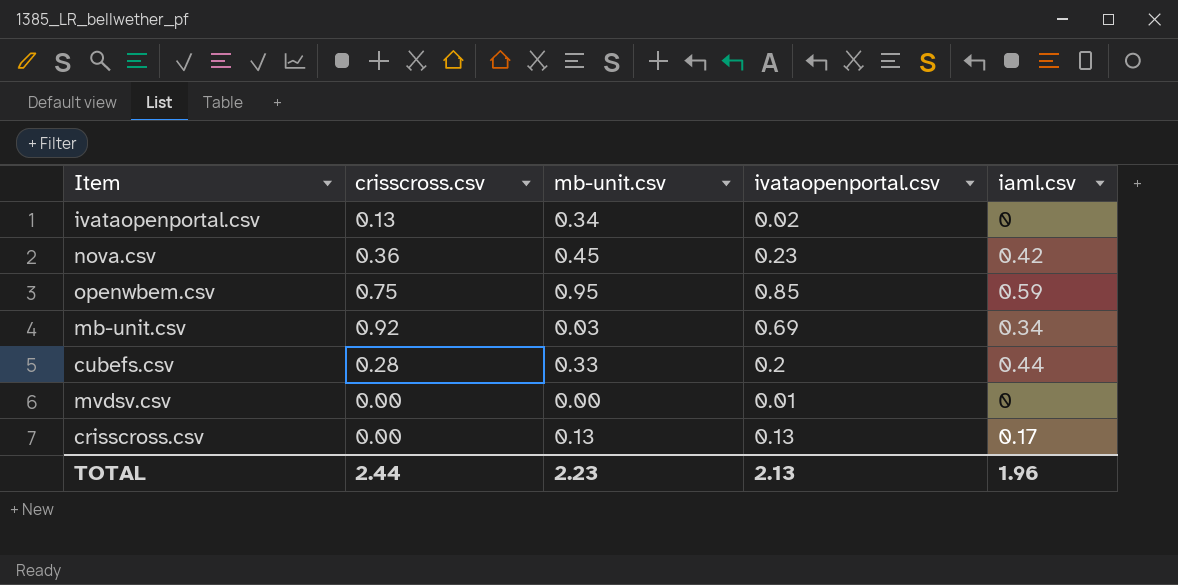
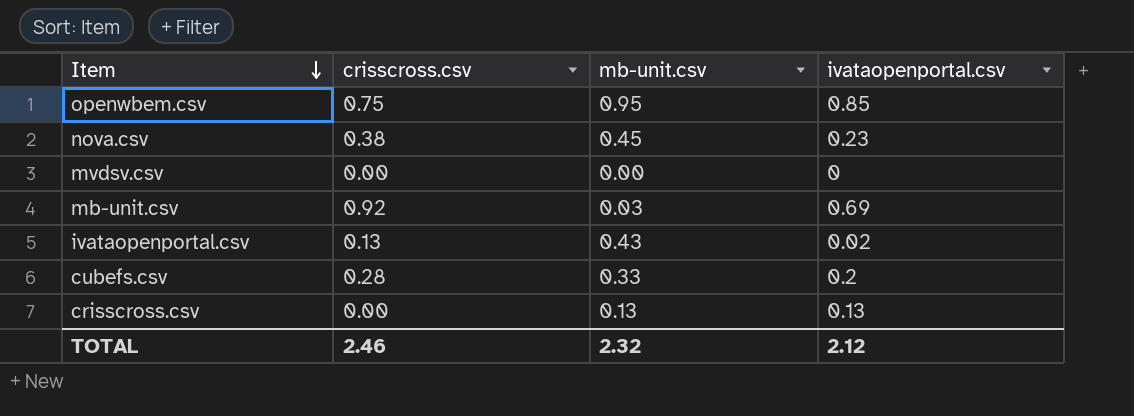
row order: none -> Item descending
column iaml.csv | position: 5 -> none
nova.csv | crisscross.csv: 0.36 -> 0.38
mvdsv.csv | ivataopenportal.csv: 0.01 -> 0
ivataopenportal.csv | mb-unit.csv: 0.34 -> 0.43
TOTAL | crisscross.csv: 2.44 -> 2.46
TOTAL | mb-unit.csv: 2.23 -> 2.32
TOTAL | ivataopenportal.csv: 2.13 -> 2.12

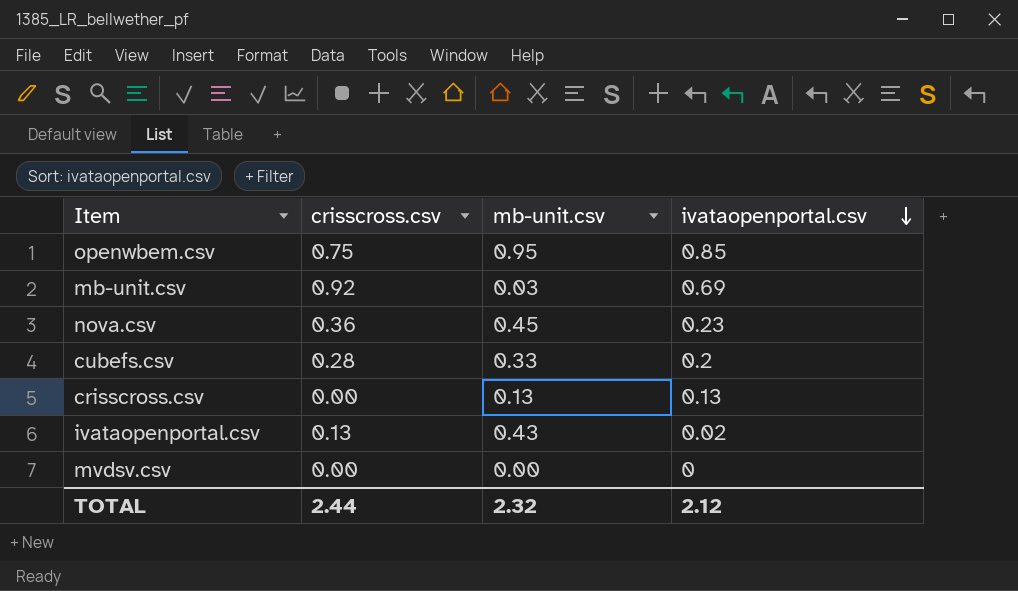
row order: Item descending -> ivataopenportal.csv descending
nova.csv | crisscross.csv: 0.38 -> 0.36
TOTAL | crisscross.csv: 2.46 -> 2.44

